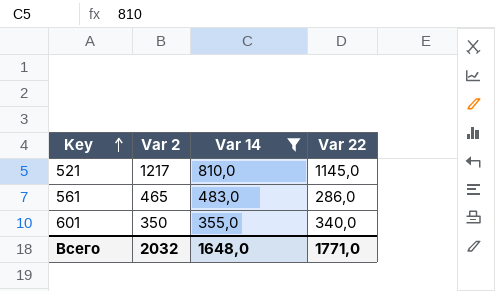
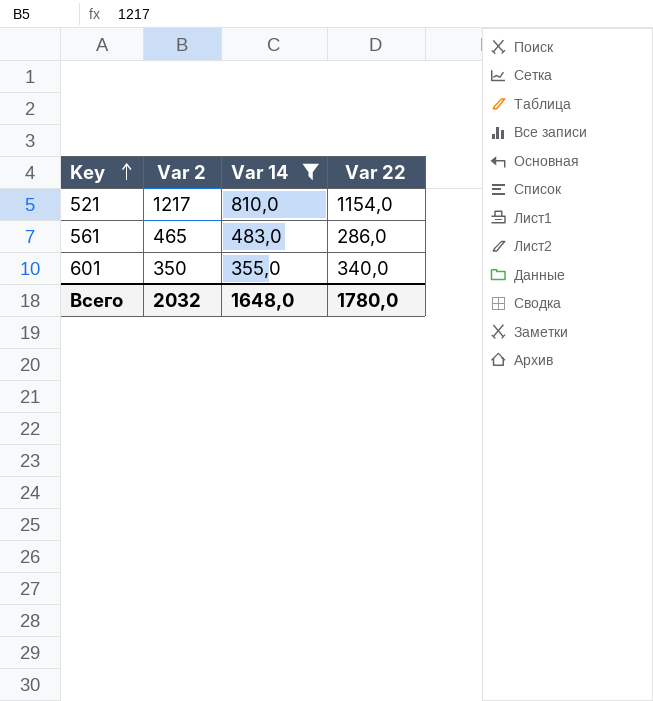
521 | Var 22: 1145,0 -> 1154,0
Всего | Var 22: 1771,0 -> 1780,0

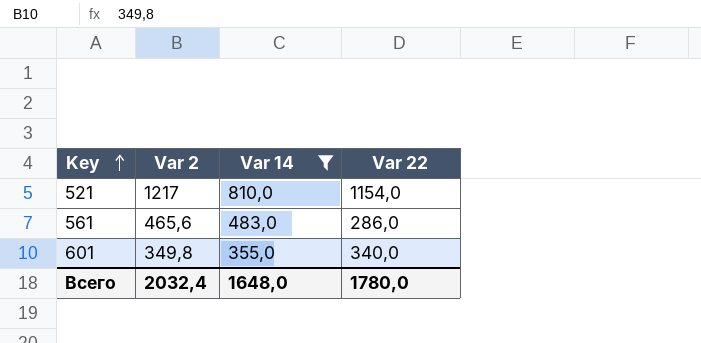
561 | Var 2: 465 -> 465,6
601 | Var 2: 350 -> 349,8
Всего | Var 2: 2032 -> 2032,4

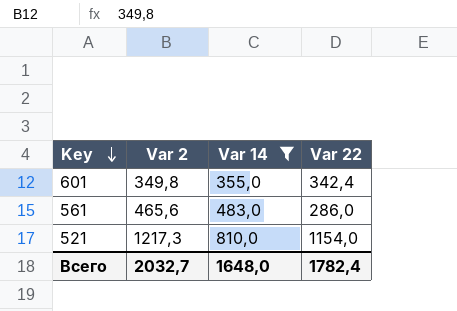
row order: Key ascending -> Key descending
601 | Var 22: 340,0 -> 342,4
521 | Var 2: 1217 -> 1217,3
Всего | Var 2: 2032,4 -> 2032,7
Всего | Var 22: 1780,0 -> 1782,4

